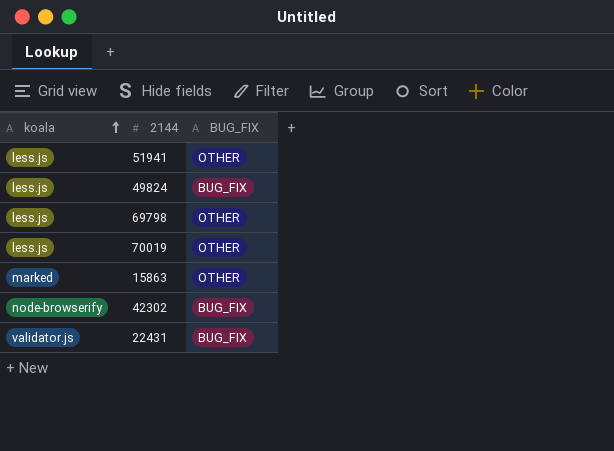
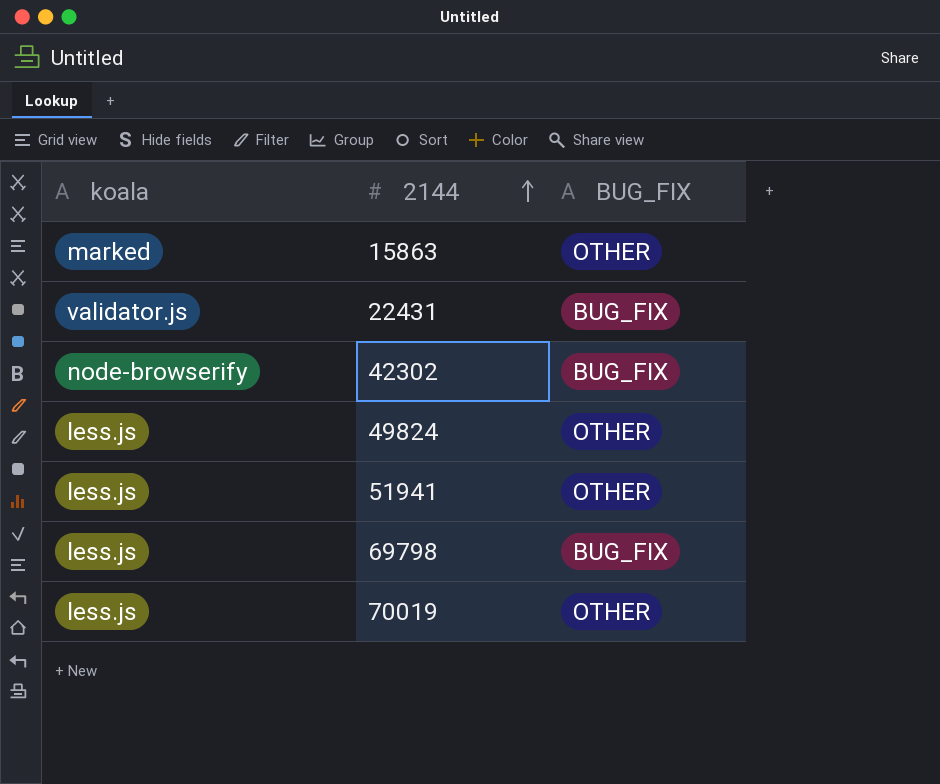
row order: koala ascending -> 2144 ascending
49824 | BUG_FIX: BUG_FIX -> OTHER
69798 | BUG_FIX: OTHER -> BUG_FIX

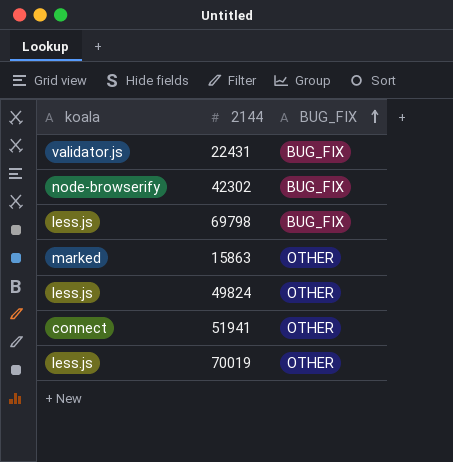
row order: 2144 ascending -> BUG_FIX ascending
51941 | koala: less.js -> connect

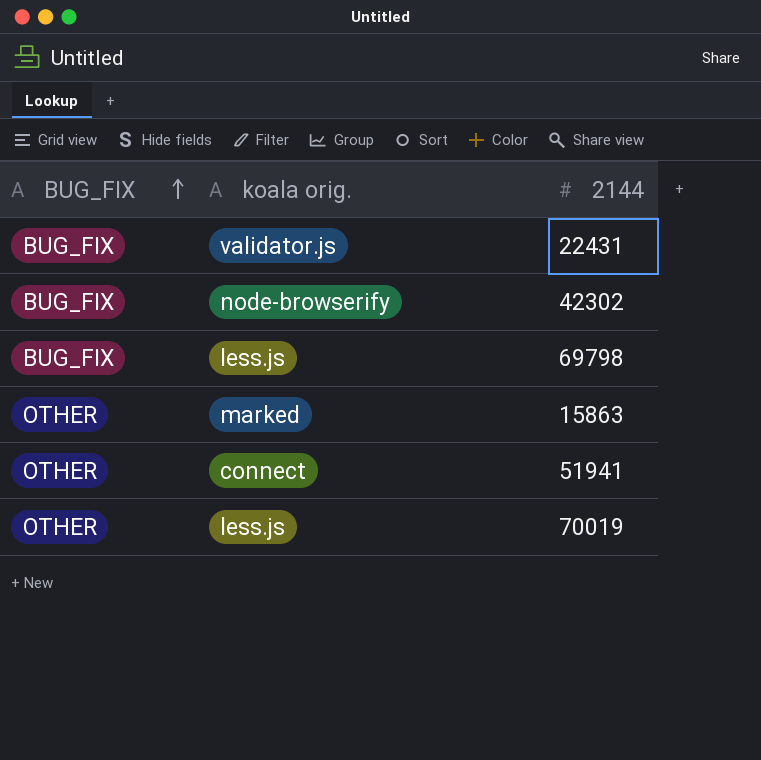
column BUG_FIX | position: 3 -> 1
column name: koala -> koala orig.
row 49824: less.js | OTHER -> none

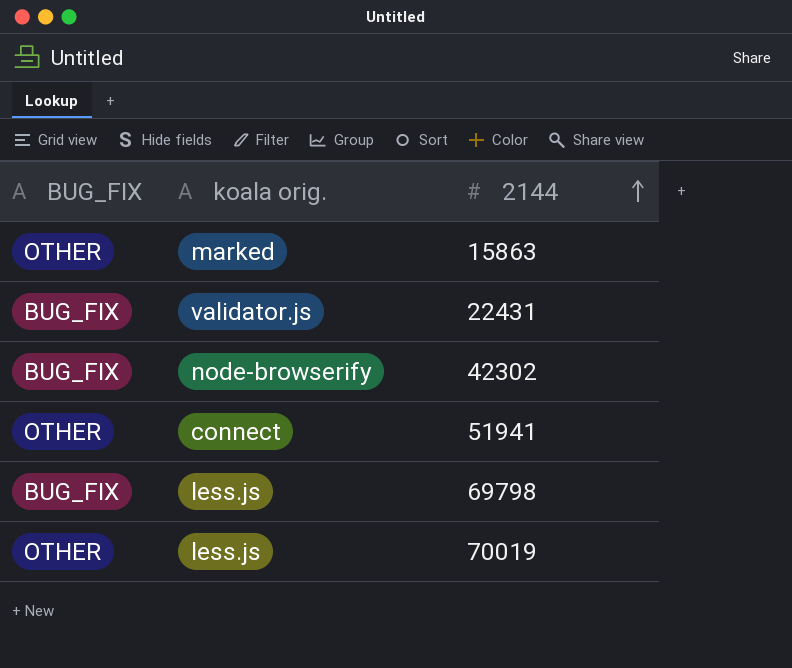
row order: BUG_FIX ascending -> 2144 ascending

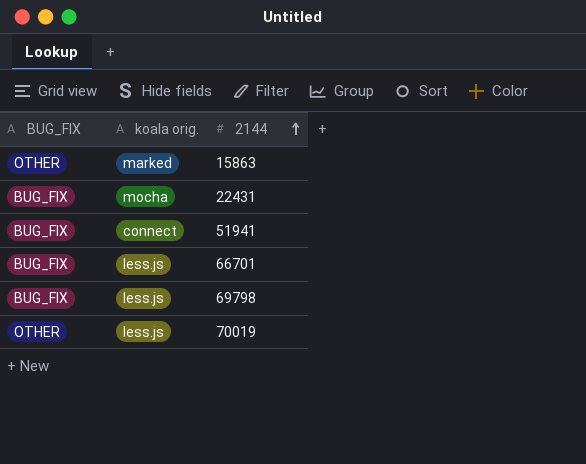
row 42302: BUG_FIX | node-browserify -> none
22431 | koala orig.: validator.js -> mocha
51941 | BUG_FIX: OTHER -> BUG_FIX
row 66701: none -> BUG_FIX | less.js

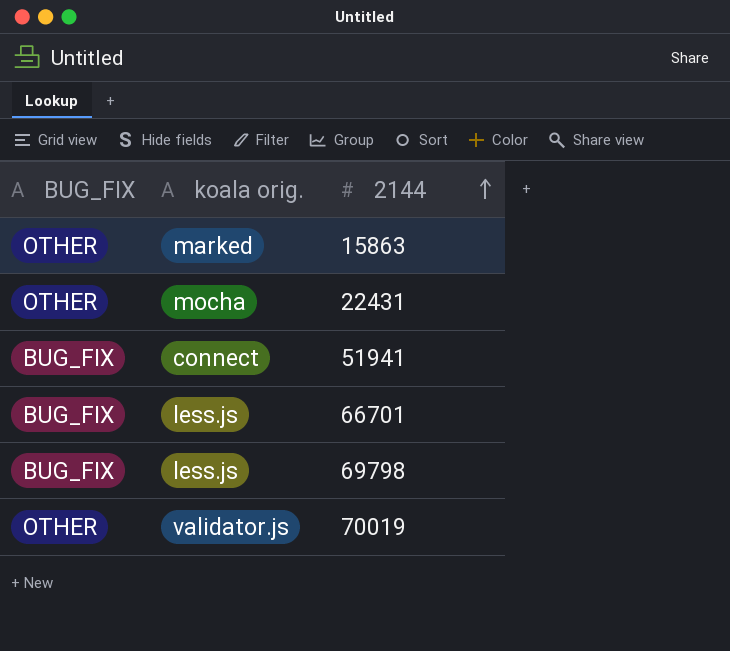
22431 | BUG_FIX: BUG_FIX -> OTHER
70019 | koala orig.: less.js -> validator.js

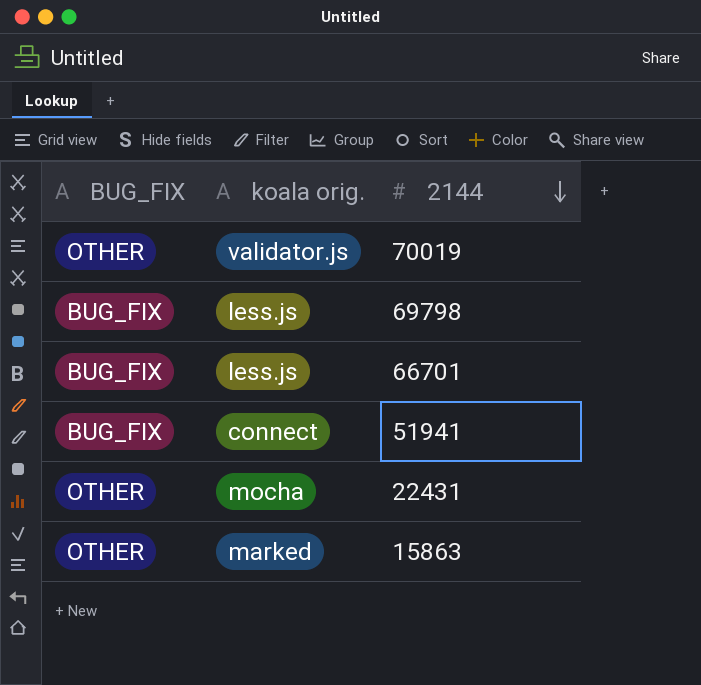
row order: 2144 ascending -> 2144 descending

